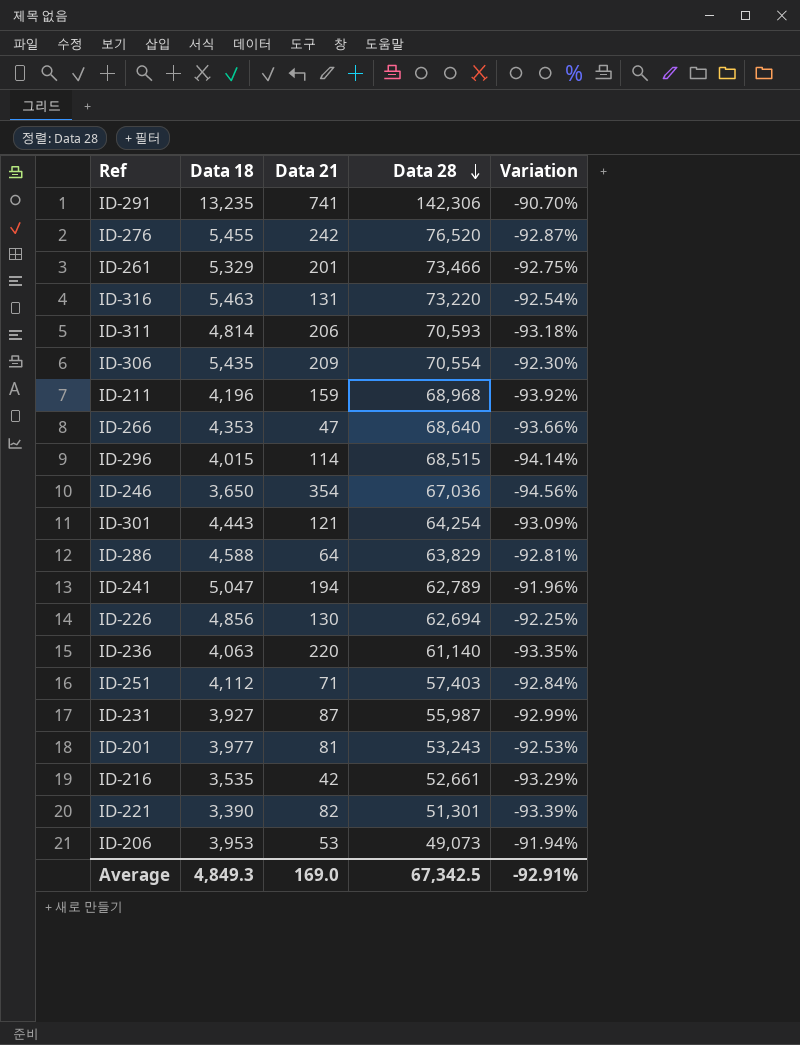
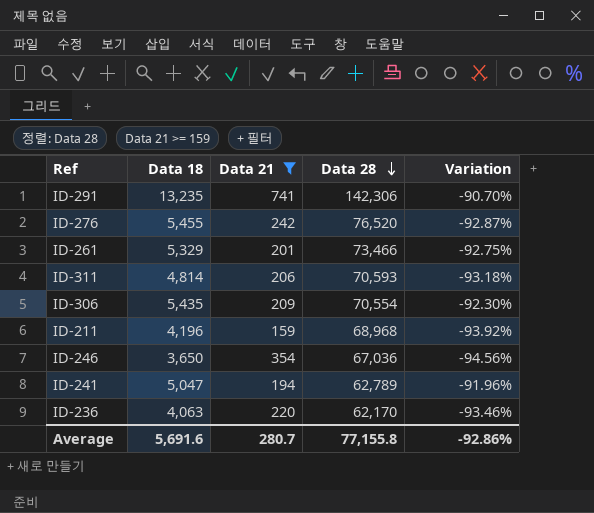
filter: none -> Data 21 >= 159
ID-236 | Data 28: 61,140 -> 62,170
ID-236 | Variation: -93.35% -> -93.46%
Average | Data 18: 4,849.3 -> 5,691.6
Average | Data 21: 169.0 -> 280.7
Average | Data 28: 67,342.5 -> 77,155.8
Average | Variation: -92.91% -> -92.86%

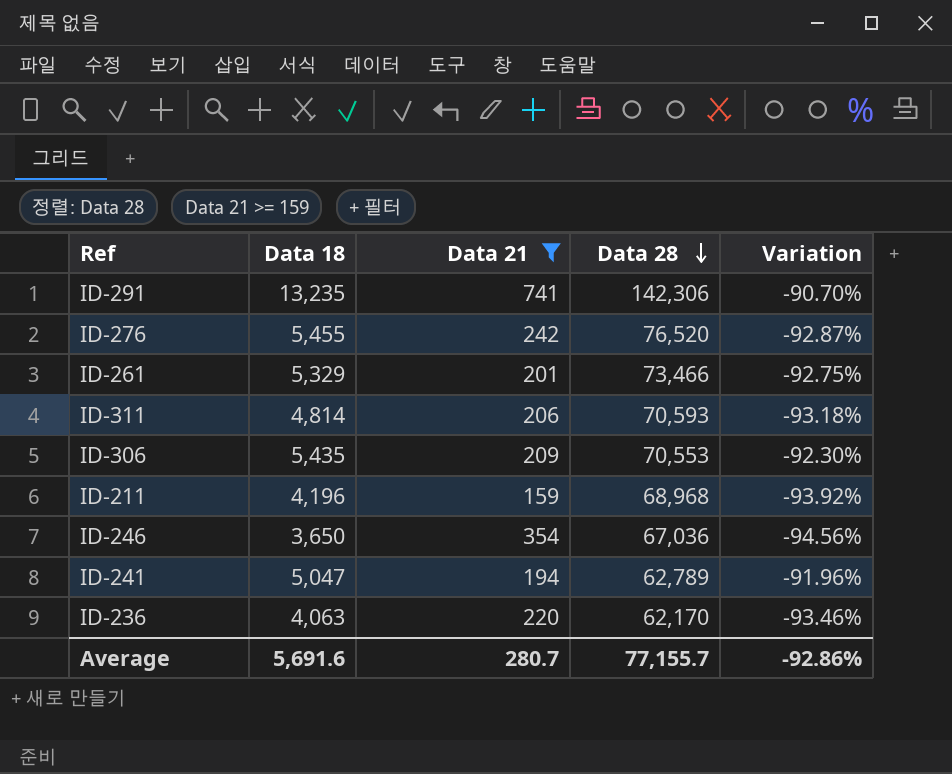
ID-306 | Data 28: 70,554 -> 70,553
Average | Data 28: 77,155.8 -> 77,155.7

